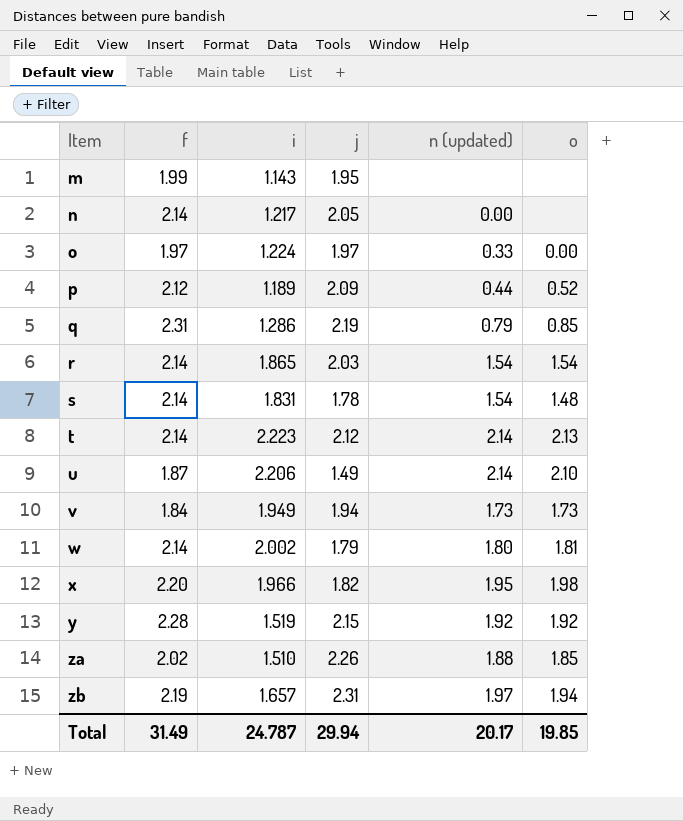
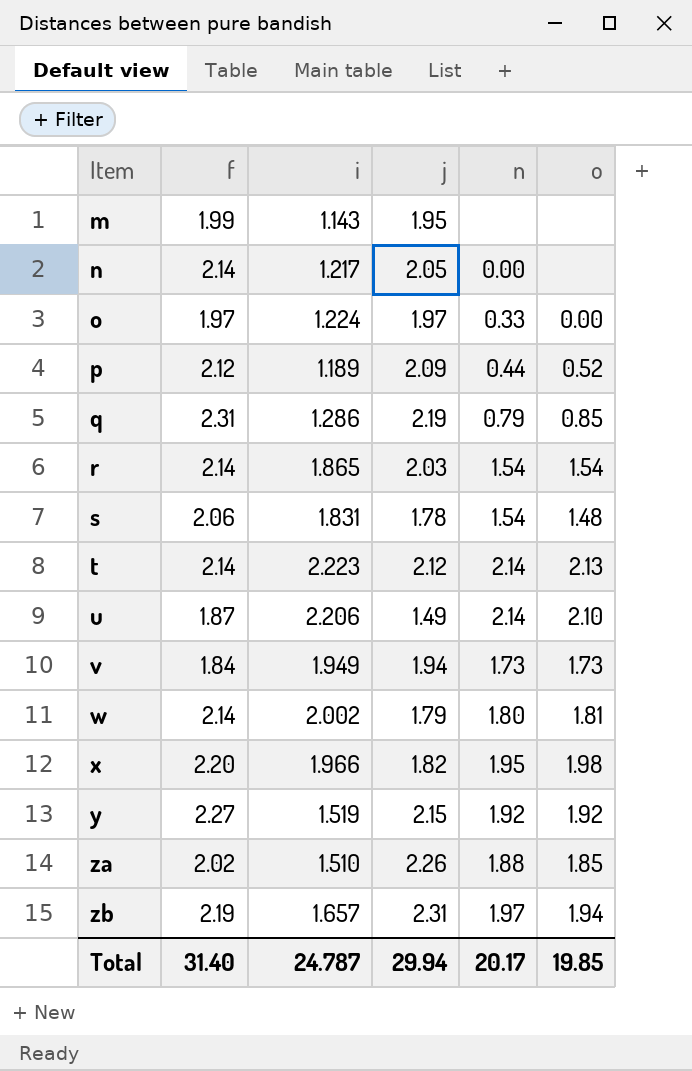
column name: n (updated) -> n
s | f: 2.14 -> 2.06
y | f: 2.28 -> 2.27
Total | f: 31.49 -> 31.40

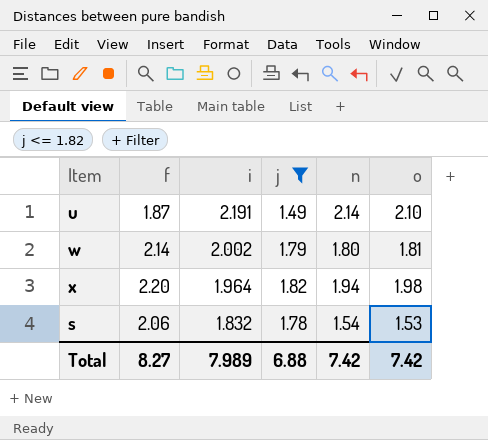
filter: none -> j <= 1.82
row order: Item ascending -> i descending
u | i: 2.206 -> 2.191
x | i: 1.966 -> 1.964
x | n: 1.95 -> 1.94
s | i: 1.831 -> 1.832
s | o: 1.48 -> 1.53
Total | f: 31.40 -> 8.27
Total | i: 24.787 -> 7.989
Total | j: 29.94 -> 6.88
Total | n: 20.17 -> 7.42
Total | o: 19.85 -> 7.42

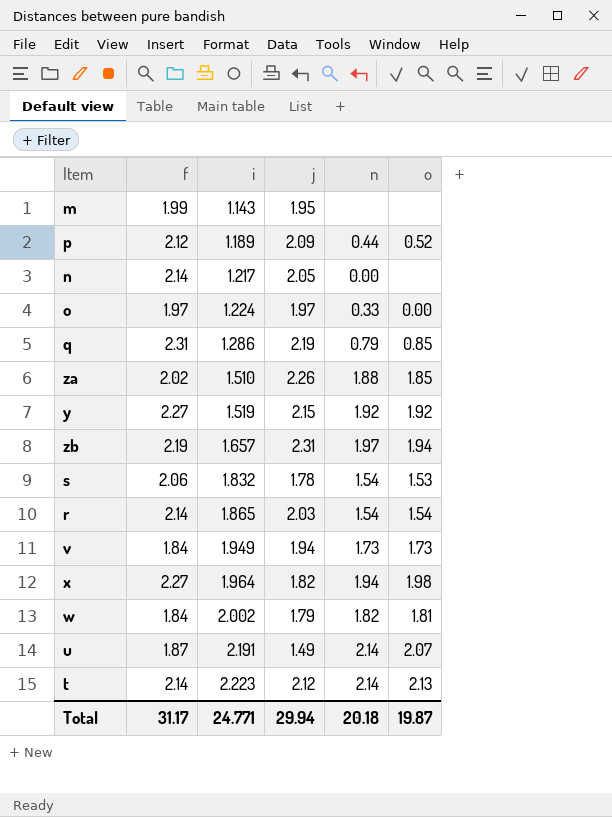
filter: j <= 1.82 -> none
row order: i descending -> i ascending
x | f: 2.20 -> 2.27
w | f: 2.14 -> 1.84
w | n: 1.80 -> 1.82
u | o: 2.10 -> 2.07
Total | f: 8.27 -> 31.17
Total | i: 7.989 -> 24.771
Total | j: 6.88 -> 29.94
Total | n: 7.42 -> 20.18
Total | o: 7.42 -> 19.87

